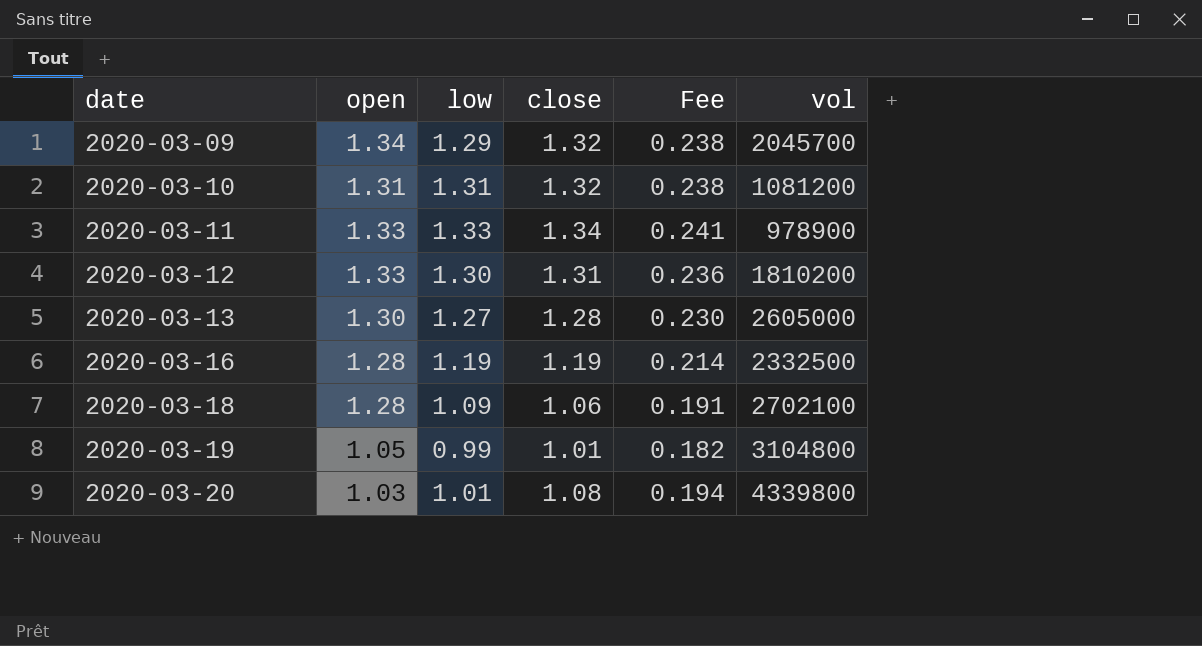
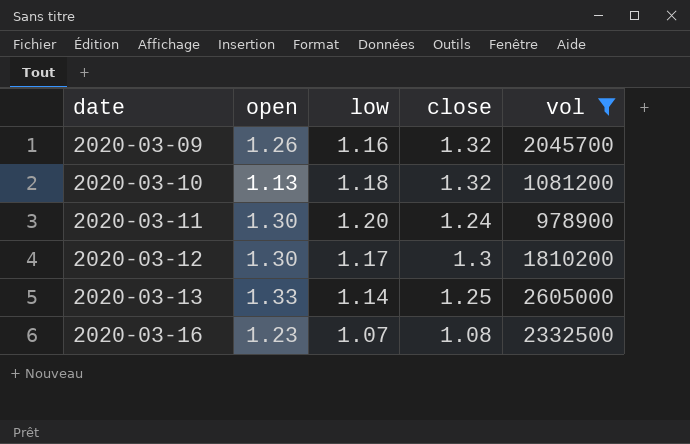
filter: none -> vol <= 2605000
column Fee | formula: [close] * 0.18 -> none
2020-03-09 | open: 1.34 -> 1.26
2020-03-09 | low: 1.29 -> 1.16
2020-03-10 | open: 1.31 -> 1.13
2020-03-10 | low: 1.31 -> 1.18
2020-03-11 | open: 1.33 -> 1.30
2020-03-11 | low: 1.33 -> 1.20
2020-03-11 | close: 1.34 -> 1.24
2020-03-12 | open: 1.33 -> 1.30
2020-03-12 | low: 1.30 -> 1.17
2020-03-12 | close: 1.31 -> 1.3
2020-03-13 | open: 1.30 -> 1.33
2020-03-13 | low: 1.27 -> 1.14
2020-03-13 | close: 1.28 -> 1.25
2020-03-16 | open: 1.28 -> 1.23
2020-03-16 | low: 1.19 -> 1.07
2020-03-16 | close: 1.19 -> 1.08

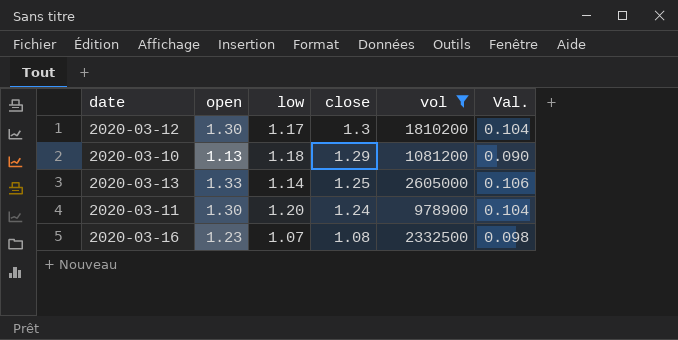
row order: date ascending -> close descending
column Val. | formula: none -> [open] * 0.08
row 2020-03-09: 1.26 | 1.16 | 1.32 | 2045700 -> none
2020-03-10 | close: 1.32 -> 1.29

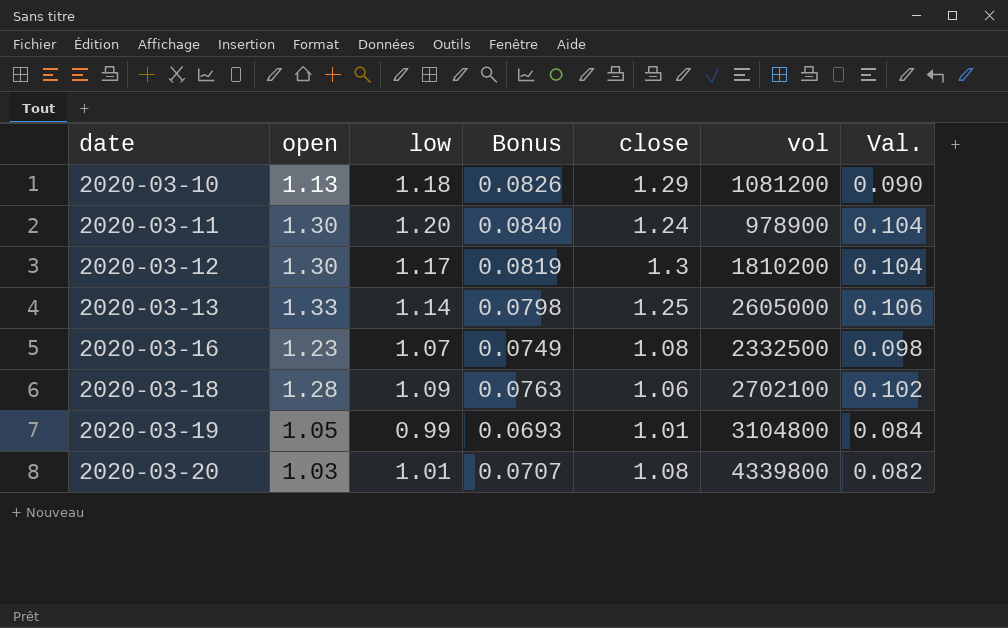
filter: vol <= 2605000 -> none
row order: close descending -> date ascending
column Bonus | formula: none -> [low] * 0.07

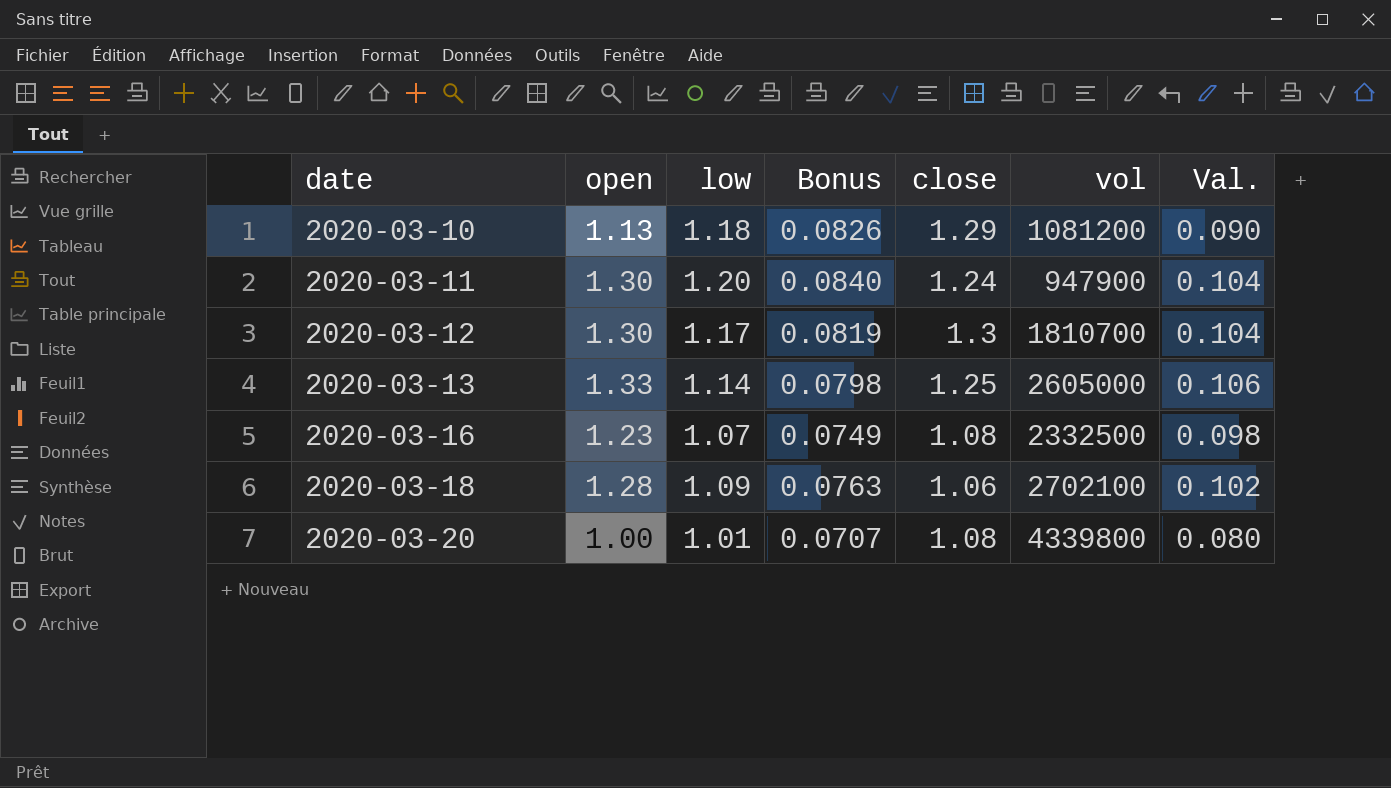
row 2020-03-19: 1.05 | 0.99 | 0.0693 | 1.01 | 3104800 | 0.084 -> none
2020-03-11 | vol: 978900 -> 947900
2020-03-12 | vol: 1810200 -> 1810700
2020-03-20 | open: 1.03 -> 1.00
2020-03-20 | Val.: 0.082 -> 0.080

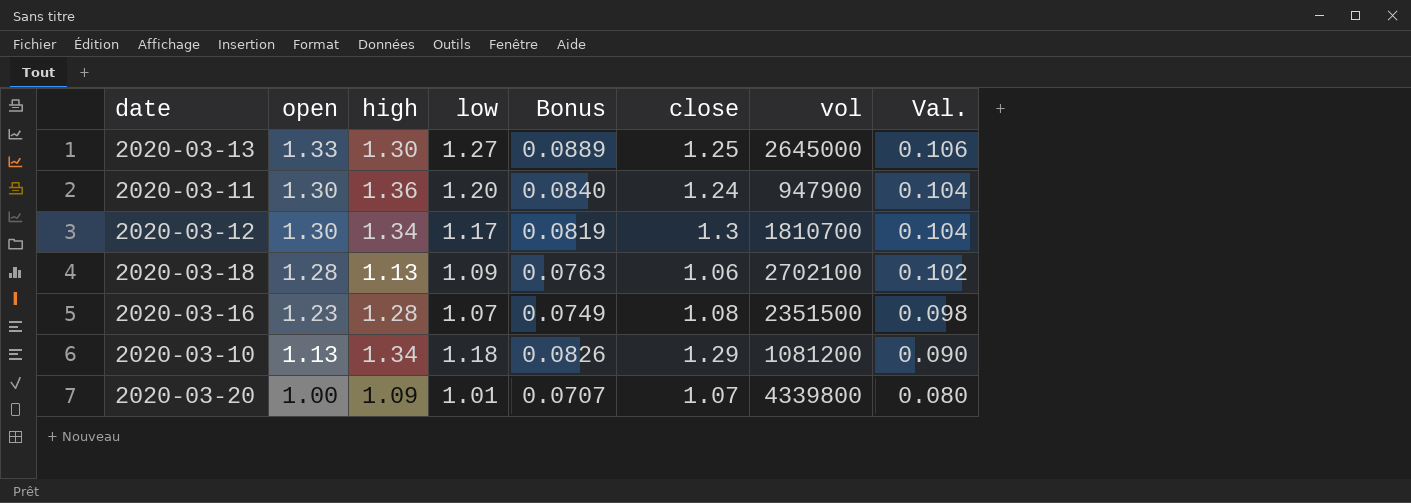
row order: date ascending -> open descending
column high | position: none -> 3
2020-03-13 | low: 1.14 -> 1.27
2020-03-13 | Bonus: 0.0798 -> 0.0889
2020-03-13 | vol: 2605000 -> 2645000
2020-03-16 | vol: 2332500 -> 2351500
2020-03-20 | close: 1.08 -> 1.07

